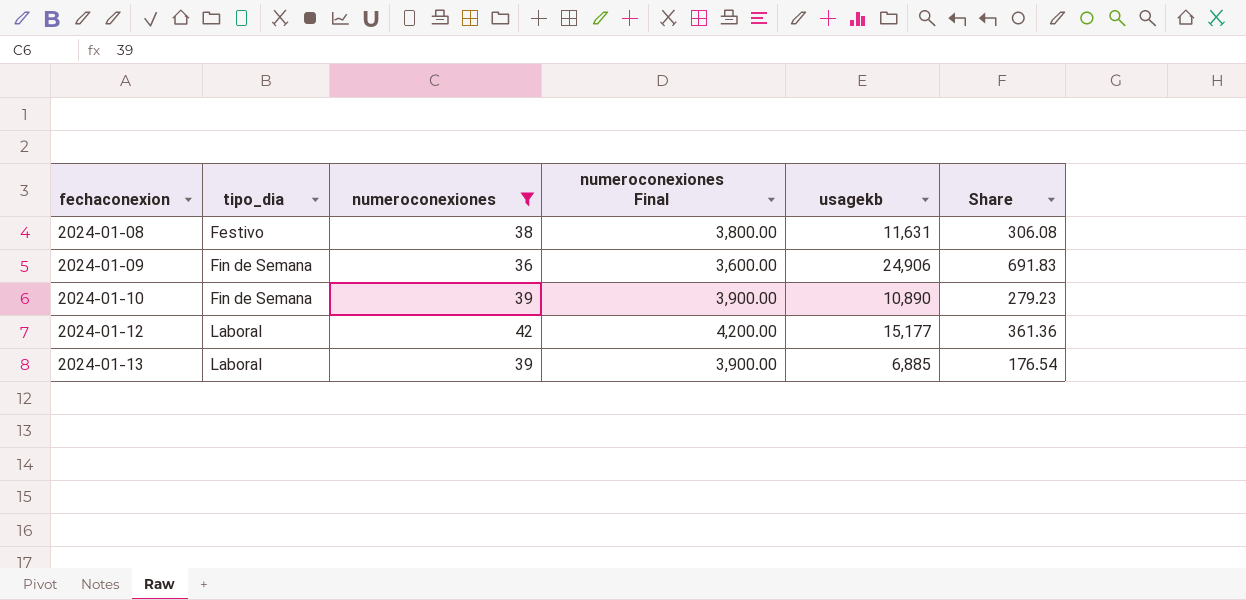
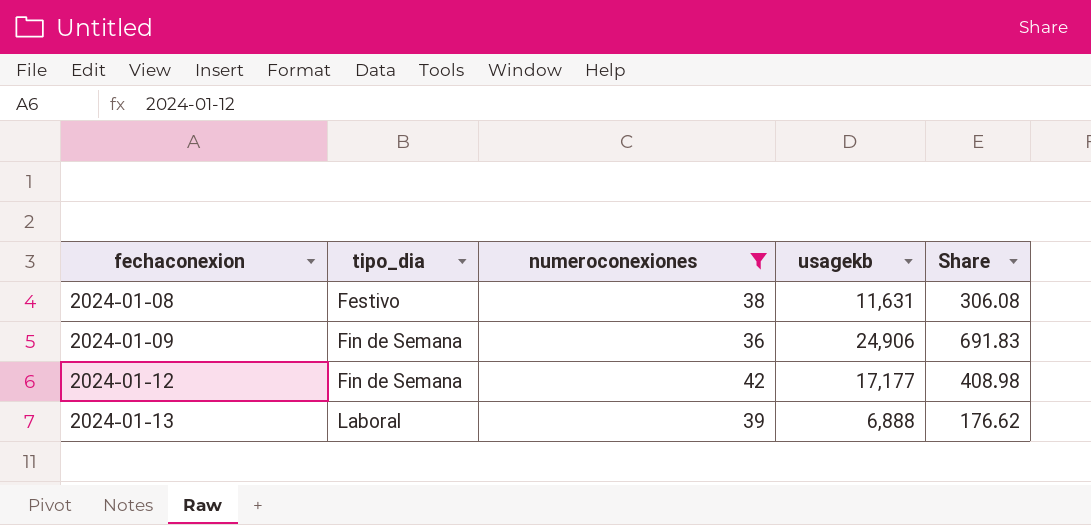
column numeroconexiones Final | formula: [numeroconexiones] * 100 -> none
row 2024-01-10: Fin de Semana | 39 | 3,900.00 | 10,890 | 279.23 -> none
2024-01-12 | tipo_dia: Laboral -> Fin de Semana
2024-01-12 | usagekb: 15,177 -> 17,177
2024-01-12 | Share: 361.36 -> 408.98
2024-01-13 | usagekb: 6,885 -> 6,888
2024-01-13 | Share: 176.54 -> 176.62

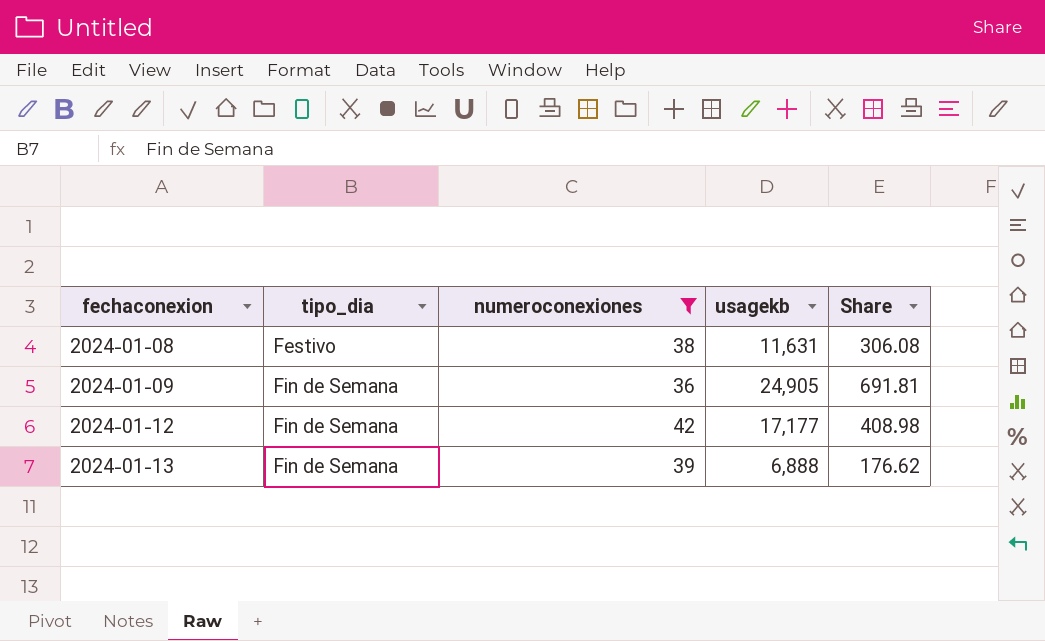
2024-01-09 | usagekb: 24,906 -> 24,905
2024-01-09 | Share: 691.83 -> 691.81
2024-01-13 | tipo_dia: Laboral -> Fin de Semana

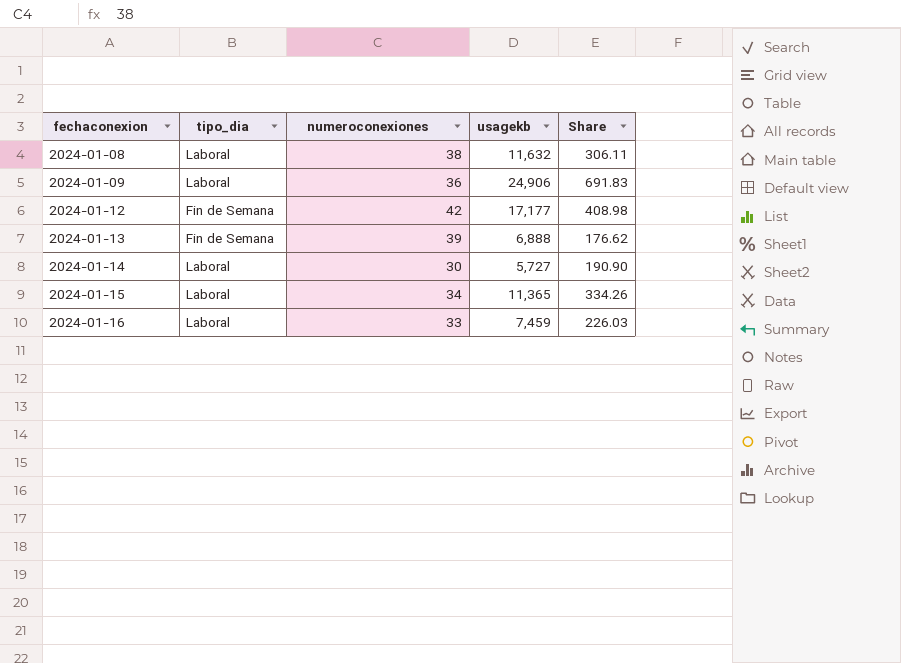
filter: numeroconexiones >= 36 -> none
2024-01-08 | tipo_dia: Festivo -> Laboral
2024-01-08 | usagekb: 11,631 -> 11,632
2024-01-08 | Share: 306.08 -> 306.11
2024-01-09 | tipo_dia: Fin de Semana -> Laboral
2024-01-09 | usagekb: 24,905 -> 24,906
2024-01-09 | Share: 691.81 -> 691.83

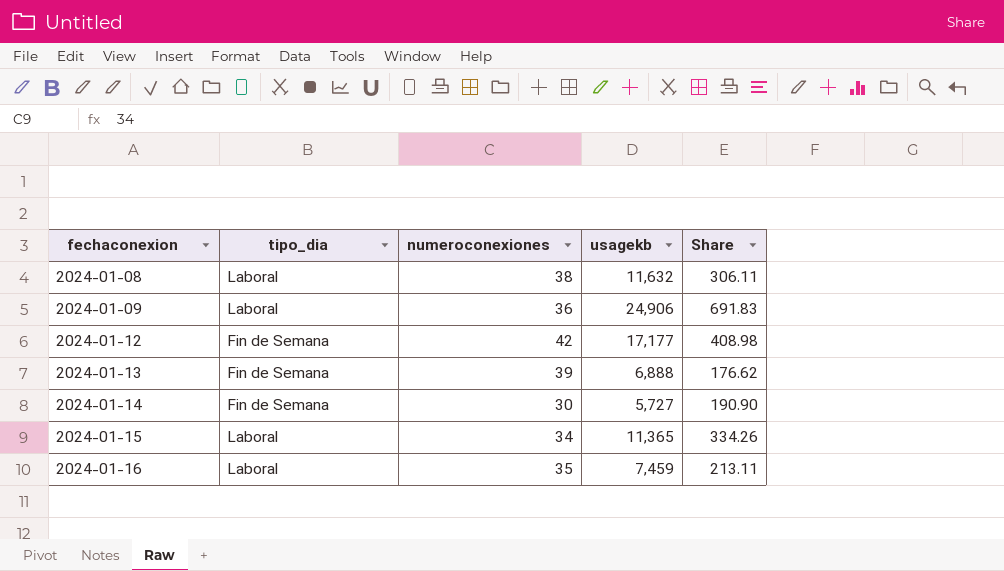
2024-01-14 | tipo_dia: Laboral -> Fin de Semana
2024-01-16 | numeroconexiones: 33 -> 35
2024-01-16 | Share: 226.03 -> 213.11

